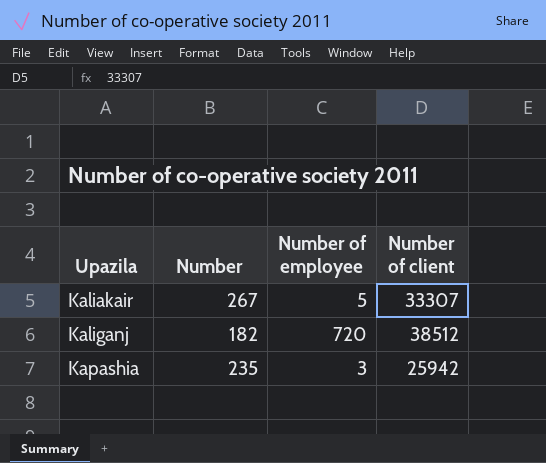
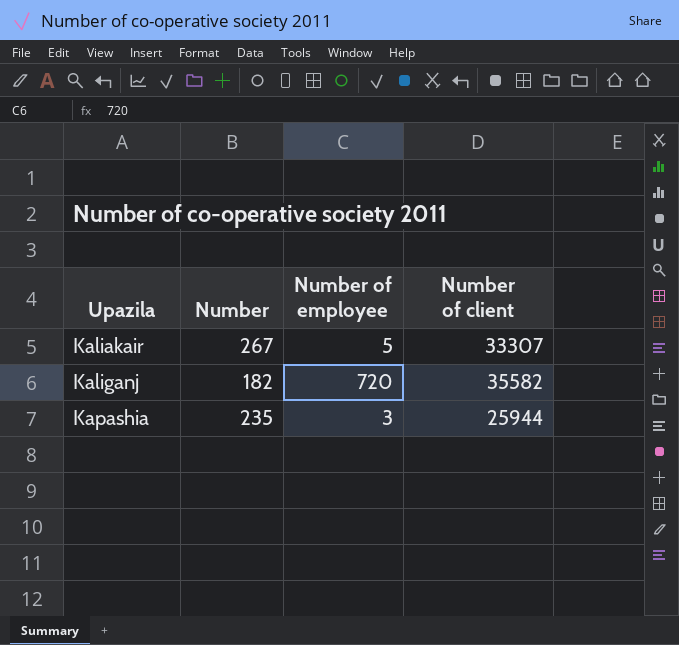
Kaliganj | Number of client: 38512 -> 35582
Kapashia | Number of client: 25942 -> 25944

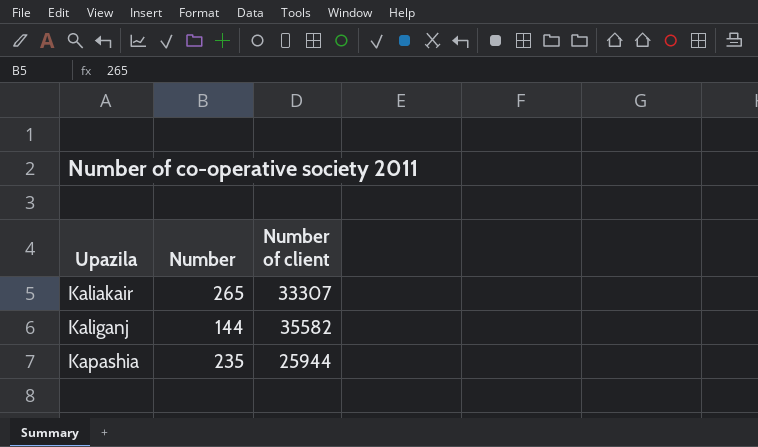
column Number of employee | position: 3 -> none
Kaliakair | Number: 267 -> 265
Kaliganj | Number: 182 -> 144

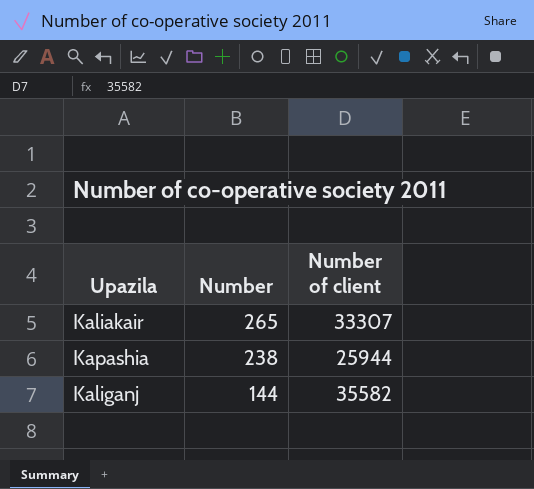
row order: Upazila ascending -> Number descending
Kapashia | Number: 235 -> 238

